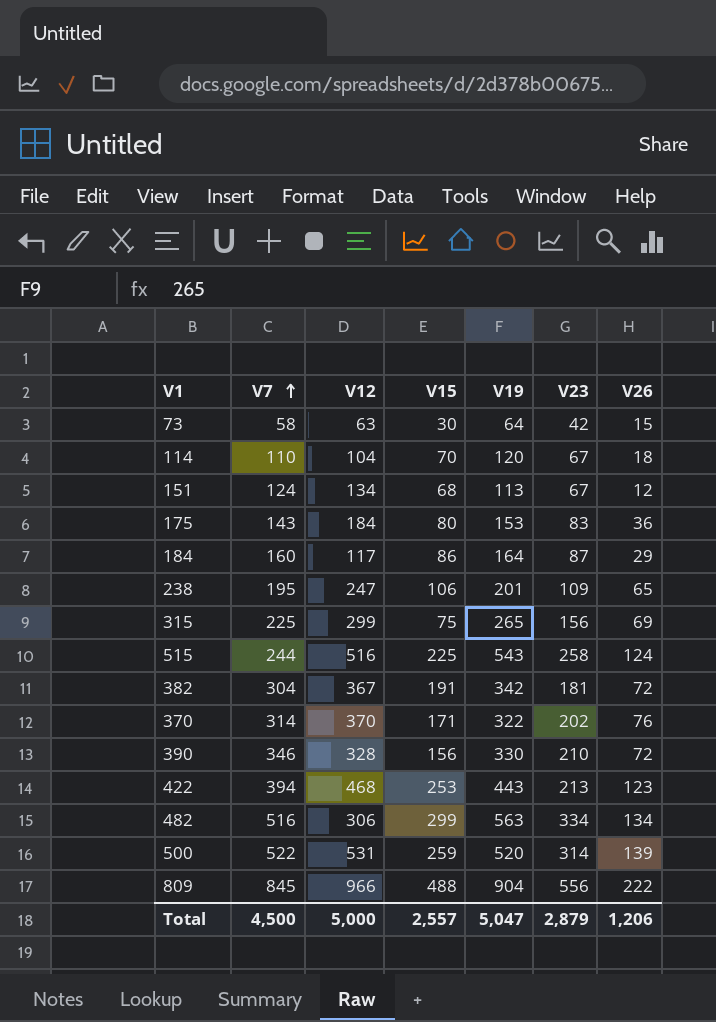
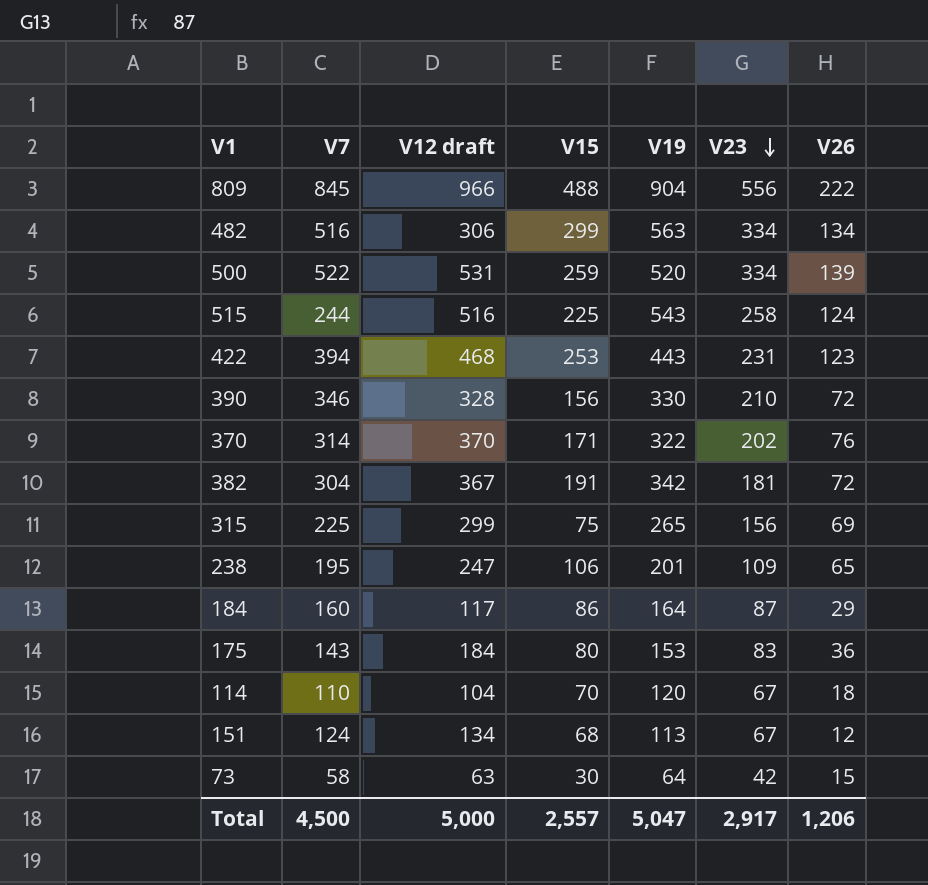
row order: V7 ascending -> V23 descending
column name: V12 -> V12 draft
500 | V23: 314 -> 334
422 | V23: 213 -> 231
Total | V23: 2,879 -> 2,917

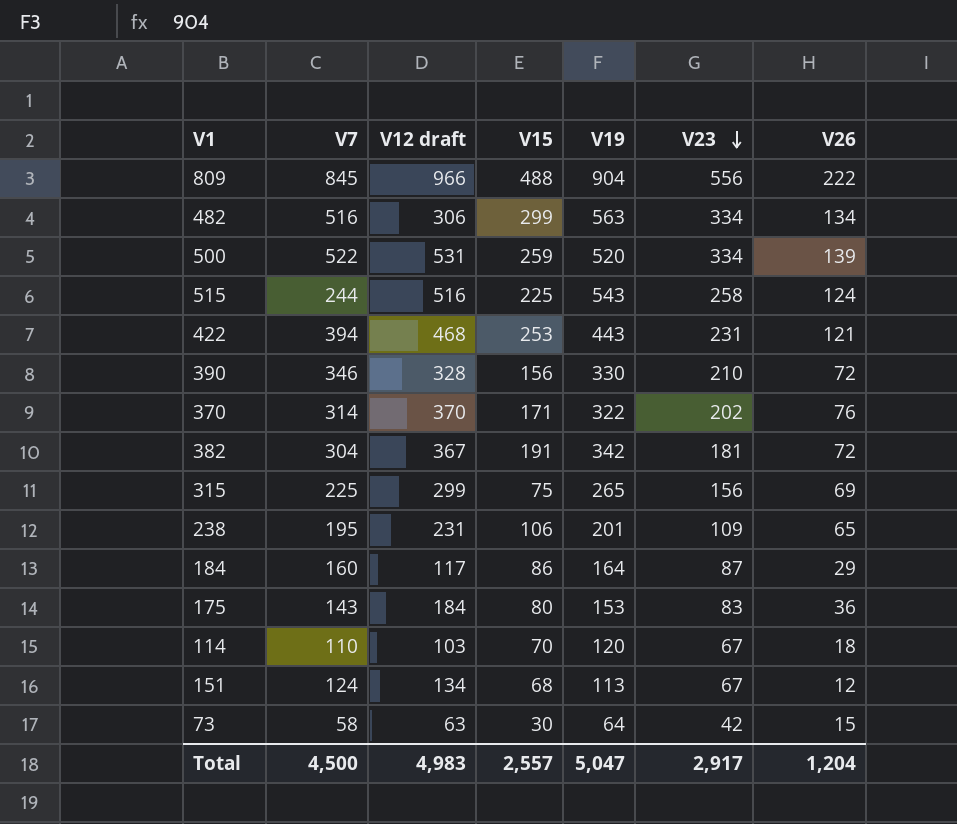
422 | V26: 123 -> 121
238 | V12 draft: 247 -> 231
114 | V12 draft: 104 -> 103
Total | V12 draft: 5,000 -> 4,983
Total | V26: 1,206 -> 1,204

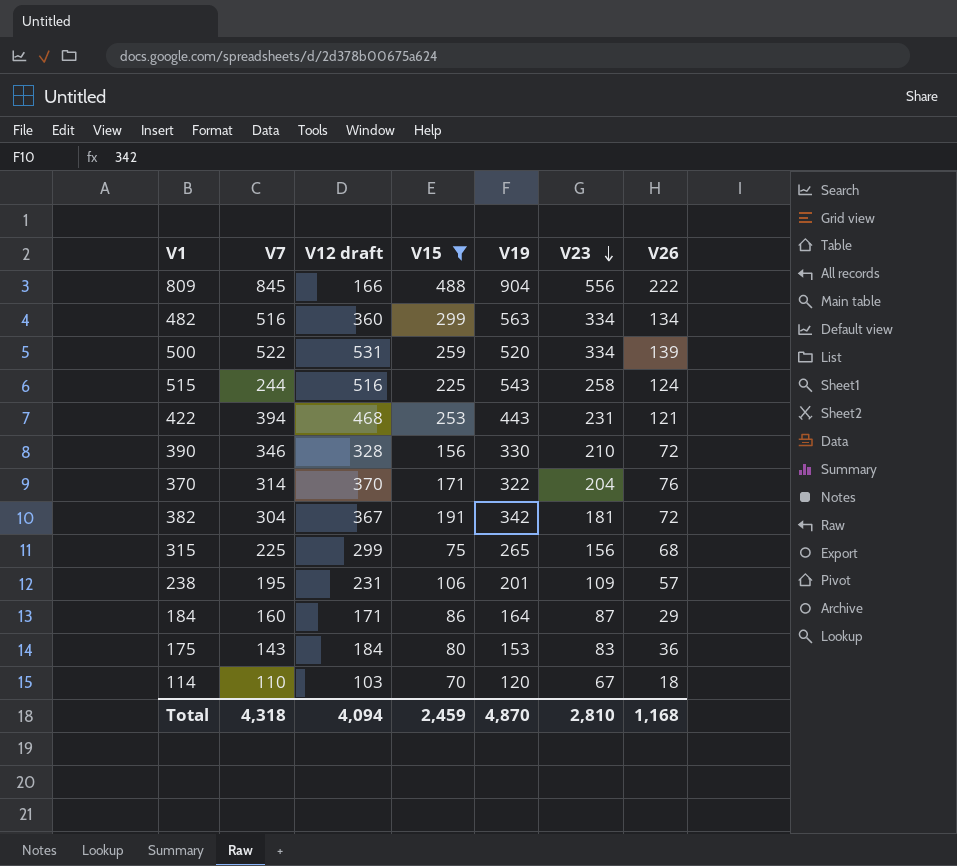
filter: none -> V15 >= 70
809 | V12 draft: 966 -> 166
482 | V12 draft: 306 -> 360
370 | V23: 202 -> 204
315 | V26: 69 -> 68
238 | V26: 65 -> 57
184 | V12 draft: 117 -> 171
Total | V7: 4,500 -> 4,318
Total | V12 draft: 4,983 -> 4,094
Total | V15: 2,557 -> 2,459
Total | V19: 5,047 -> 4,870
Total | V23: 2,917 -> 2,810
Total | V26: 1,204 -> 1,168

